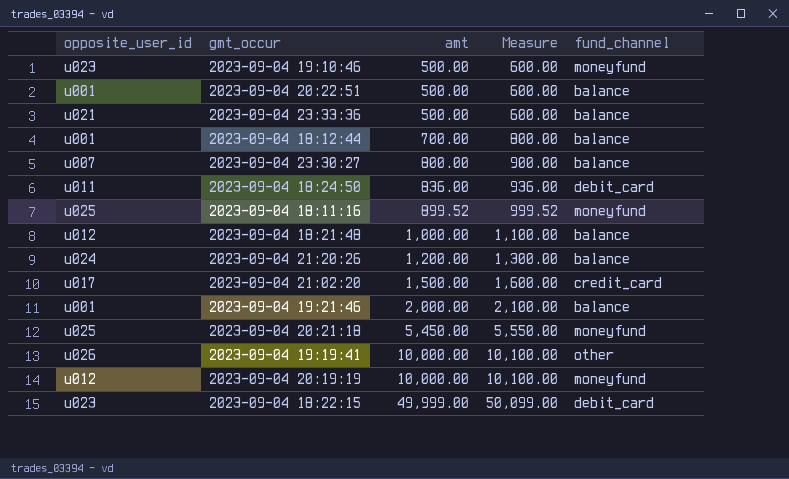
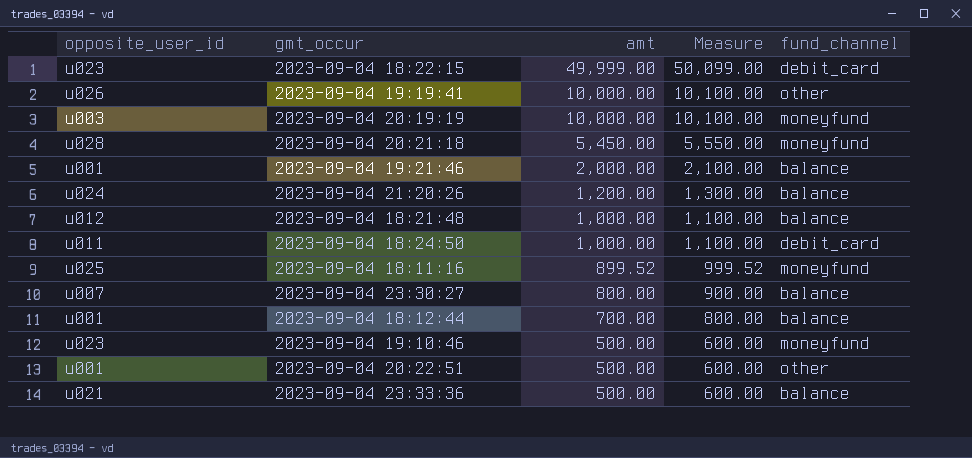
row order: amt ascending -> amt descending
row 2023-09-04 21:02:20: u017 | 1,500.00 | 1,600.00 | credit_card -> none
2023-09-04 20:19:19 | opposite_user_id: u012 -> u003
2023-09-04 20:21:18 | opposite_user_id: u025 -> u028
2023-09-04 18:24:50 | amt: 836.00 -> 1,000.00
2023-09-04 18:24:50 | Measure: 936.00 -> 1,100.00
2023-09-04 20:22:51 | fund_channel: balance -> other

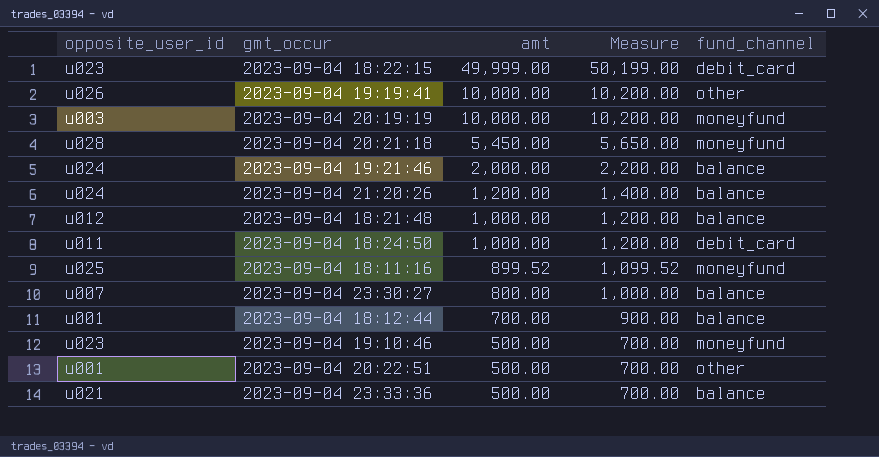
column Measure | formula: [amt] + 100 -> [amt] + 200
2023-09-04 19:21:46 | opposite_user_id: u001 -> u024

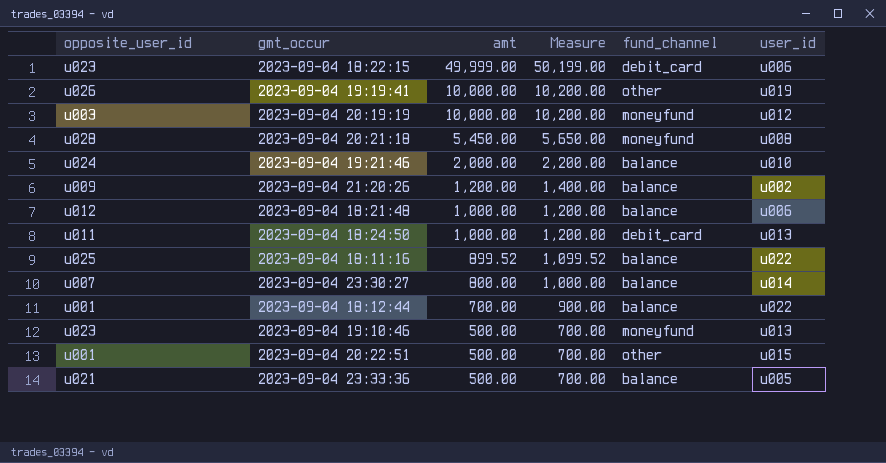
column user_id | position: none -> 6
2023-09-04 21:20:26 | opposite_user_id: u024 -> u009
2023-09-04 18:11:16 | fund_channel: moneyfund -> balance

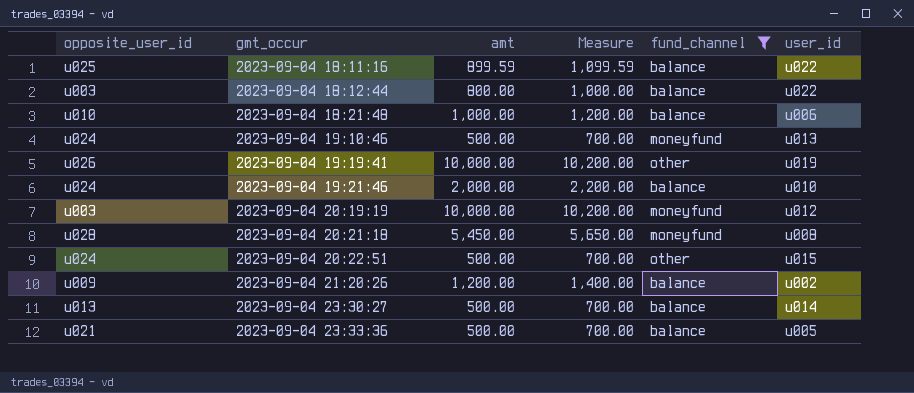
filter: none -> fund_channel != debit_card
row order: amt descending -> gmt_occur ascending
2023-09-04 18:11:16 | amt: 899.52 -> 899.59
2023-09-04 18:11:16 | Measure: 1,099.52 -> 1,099.59
2023-09-04 18:12:44 | opposite_user_id: u001 -> u003
2023-09-04 18:12:44 | amt: 700.00 -> 800.00
2023-09-04 18:12:44 | Measure: 900.00 -> 1,000.00
2023-09-04 18:21:48 | opposite_user_id: u012 -> u010
2023-09-04 19:10:46 | opposite_user_id: u023 -> u024
2023-09-04 20:22:51 | opposite_user_id: u001 -> u024
2023-09-04 23:30:27 | opposite_user_id: u007 -> u013
2023-09-04 23:30:27 | amt: 800.00 -> 500.00
2023-09-04 23:30:27 | Measure: 1,000.00 -> 700.00

